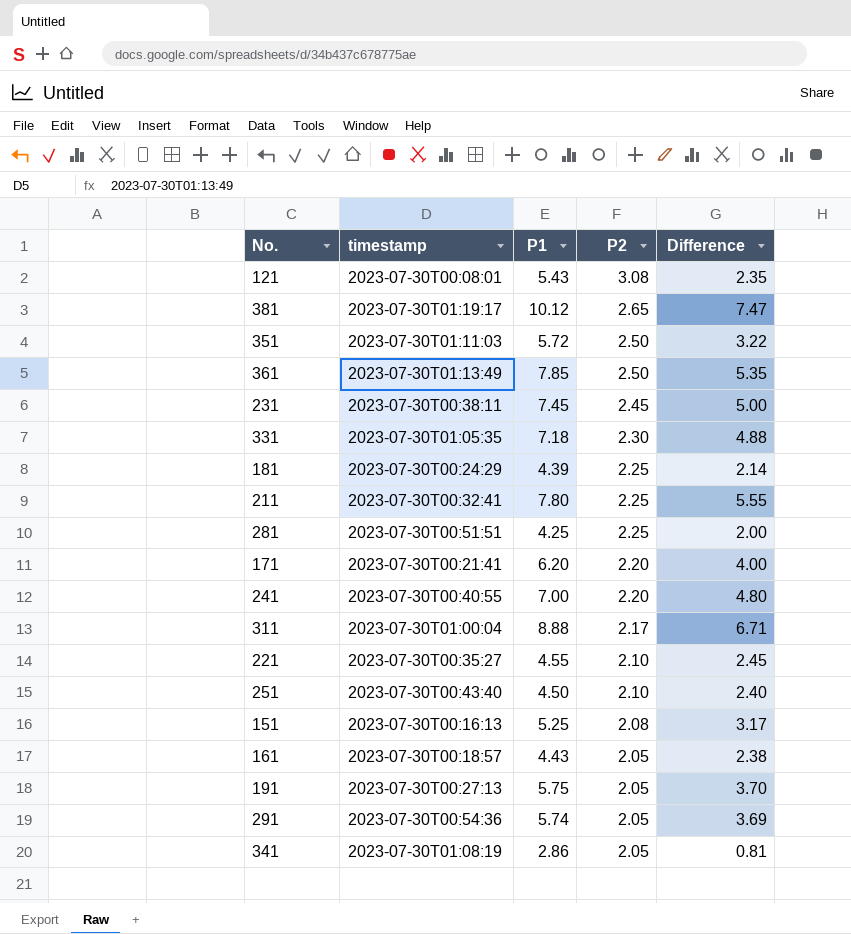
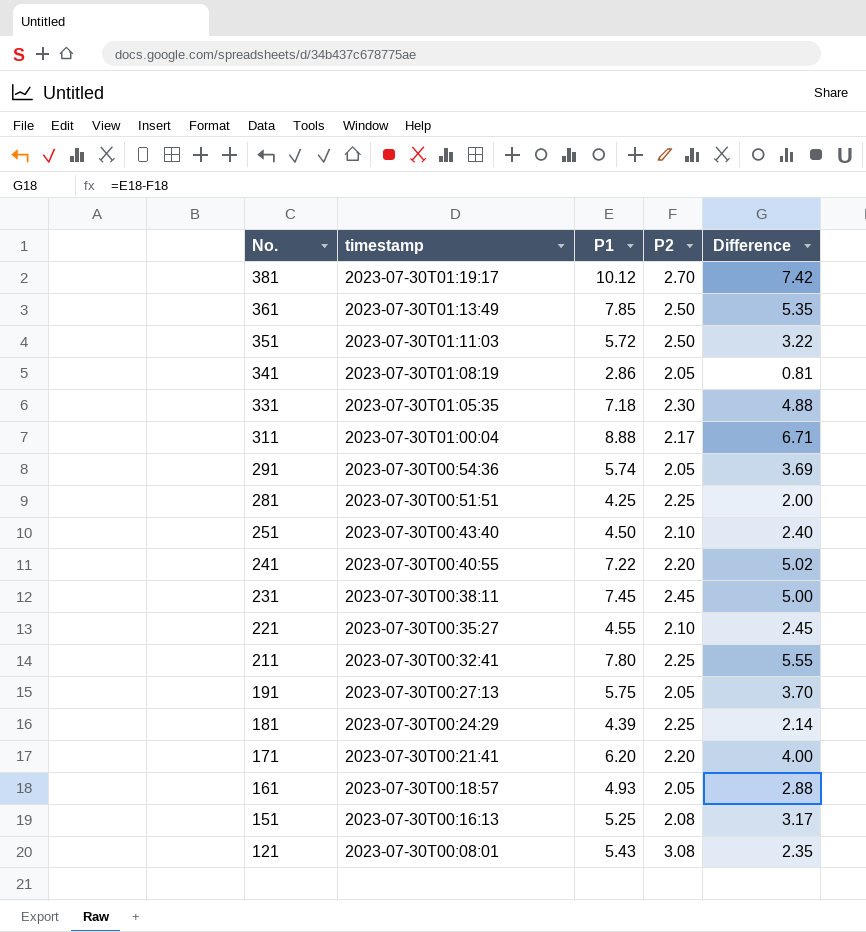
row order: P2 descending -> No. descending
381 | P2: 2.65 -> 2.70
381 | Difference: 7.47 -> 7.42
241 | P1: 7.00 -> 7.22
241 | Difference: 4.80 -> 5.02
161 | P1: 4.43 -> 4.93
161 | Difference: 2.38 -> 2.88

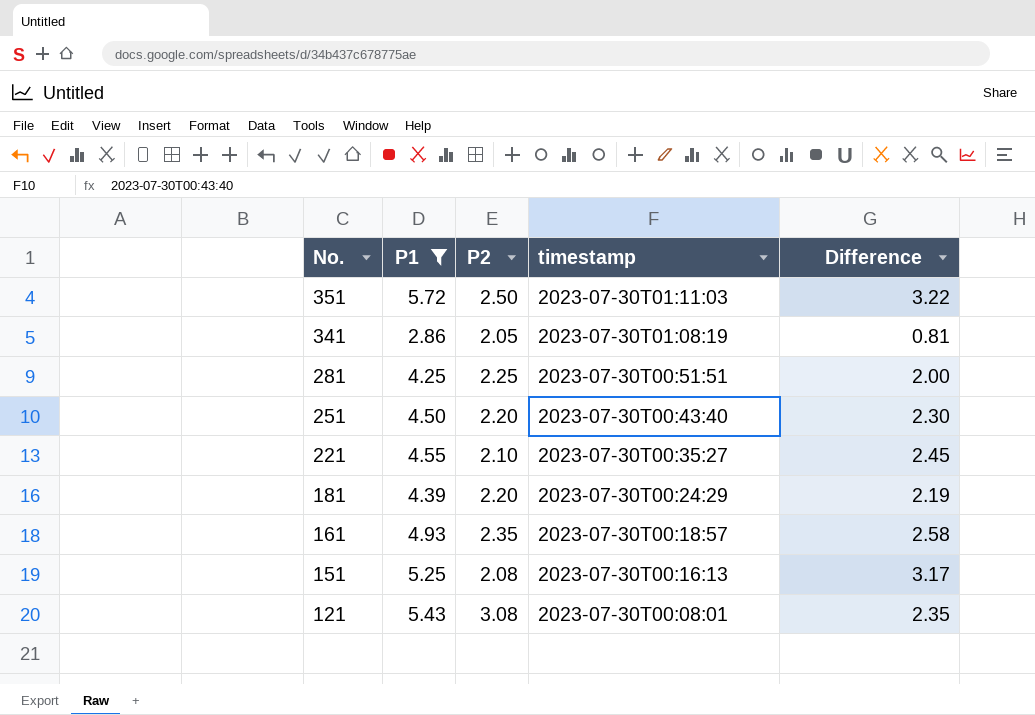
filter: none -> P1 <= 5.72
column timestamp | position: 2 -> 4
251 | P2: 2.10 -> 2.20
251 | Difference: 2.40 -> 2.30
181 | P2: 2.25 -> 2.20
181 | Difference: 2.14 -> 2.19
161 | P2: 2.05 -> 2.35
161 | Difference: 2.88 -> 2.58

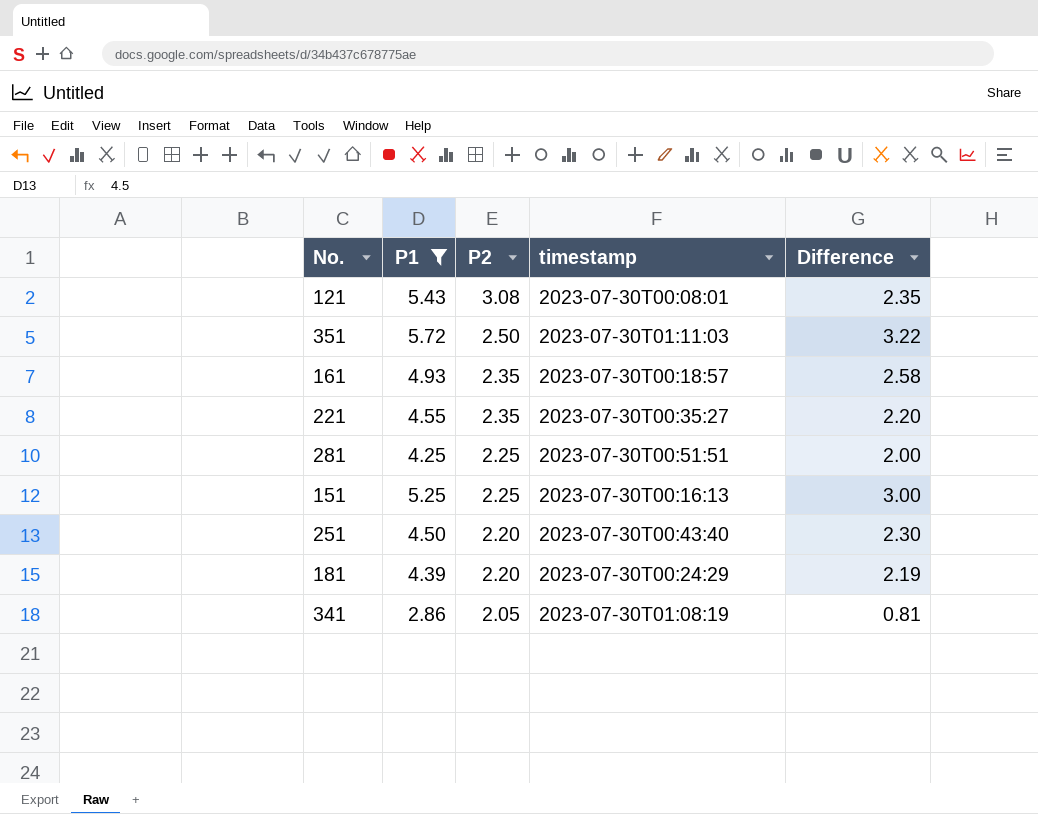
row order: No. descending -> P2 descending
221 | P2: 2.10 -> 2.35
221 | Difference: 2.45 -> 2.20
151 | P2: 2.08 -> 2.25
151 | Difference: 3.17 -> 3.00

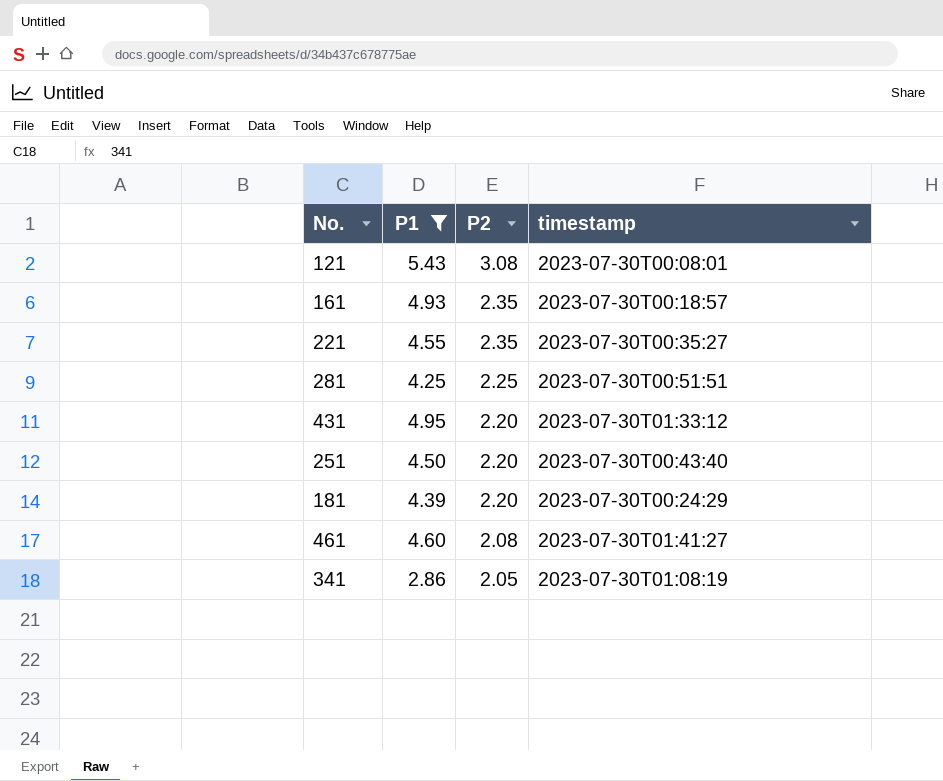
column Difference | formula: [P1] - [P2] -> none
row 351: 5.72 | 2.50 | 2023-07-30T01:11:03 | 3.22 -> none
row 151: 5.25 | 2.25 | 2023-07-30T00:16:13 | 3.00 -> none
row 431: none -> 4.95 | 2.20 | 2023-07-30T01:33:12
row 461: none -> 4.60 | 2.08 | 2023-07-30T01:41:27

